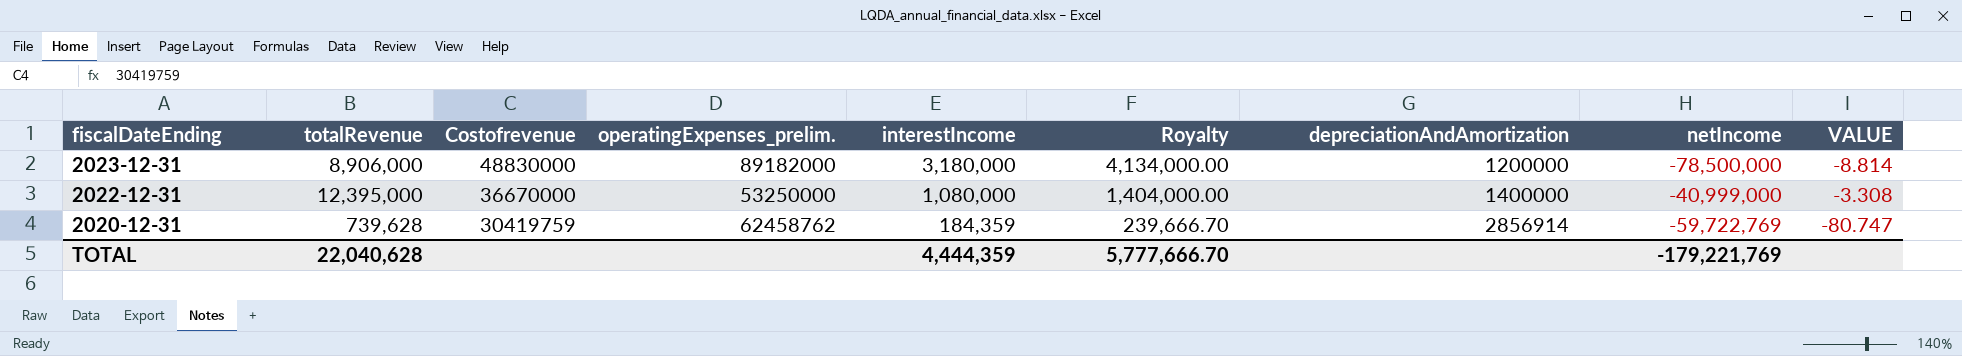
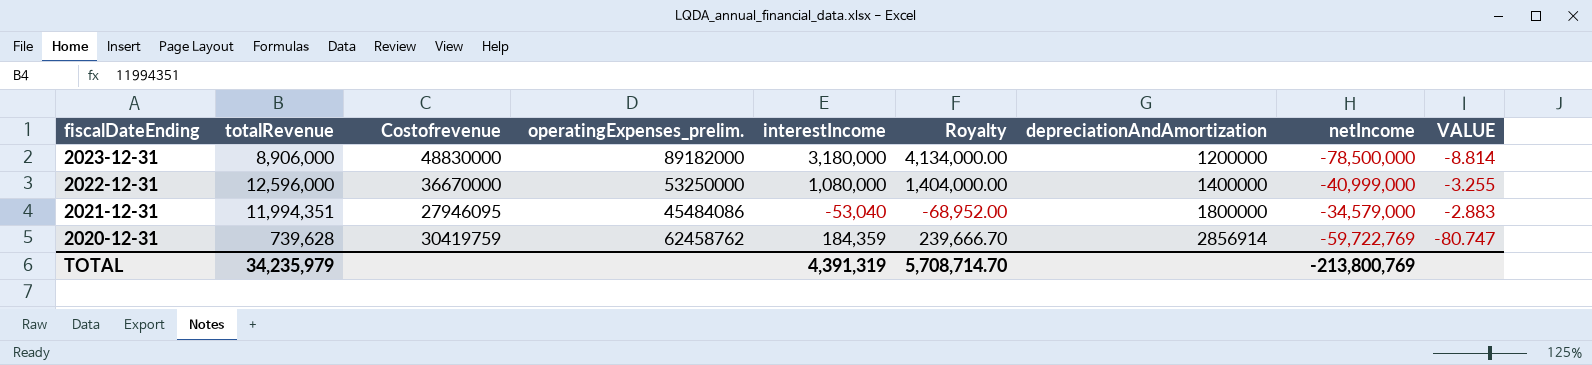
2022-12-31 | totalRevenue: 12,395,000 -> 12,596,000
2022-12-31 | VALUE: -3.308 -> -3.255
row 2021-12-31: none -> 11,994,351 | 27946095 | 45484086 | -53,040 | -68,952.00 | 1800000 | -34,579,000 | -2.883
TOTAL | totalRevenue: 22,040,628 -> 34,235,979
TOTAL | interestIncome: 4,444,359 -> 4,391,319
TOTAL | Royalty: 5,777,666.70 -> 5,708,714.70
TOTAL | netIncome: -179,221,769 -> -213,800,769

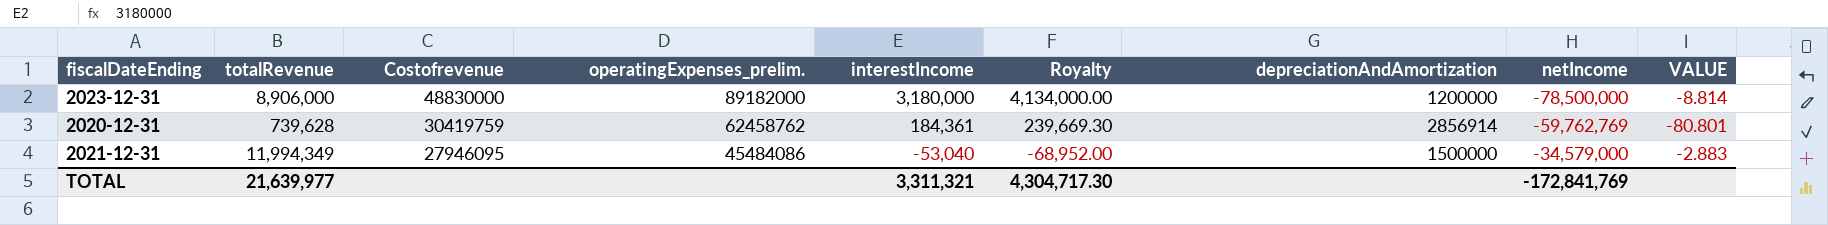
row order: fiscalDateEnding descending -> Costofrevenue descending
row 2022-12-31: 12,596,000 | 36670000 | 53250000 | 1,080,000 | 1,404,000.00 | 1400000 | -40,999,000 | -3.255 -> none
2020-12-31 | interestIncome: 184,359 -> 184,361
2020-12-31 | Royalty: 239,666.70 -> 239,669.30
2020-12-31 | netIncome: -59,722,769 -> -59,762,769
2020-12-31 | VALUE: -80.747 -> -80.801
2021-12-31 | totalRevenue: 11,994,351 -> 11,994,349
2021-12-31 | depreciationAndAmortization: 1800000 -> 1500000
TOTAL | totalRevenue: 34,235,979 -> 21,639,977
TOTAL | interestIncome: 4,391,319 -> 3,311,321
TOTAL | Royalty: 5,708,714.70 -> 4,304,717.30
TOTAL | netIncome: -213,800,769 -> -172,841,769

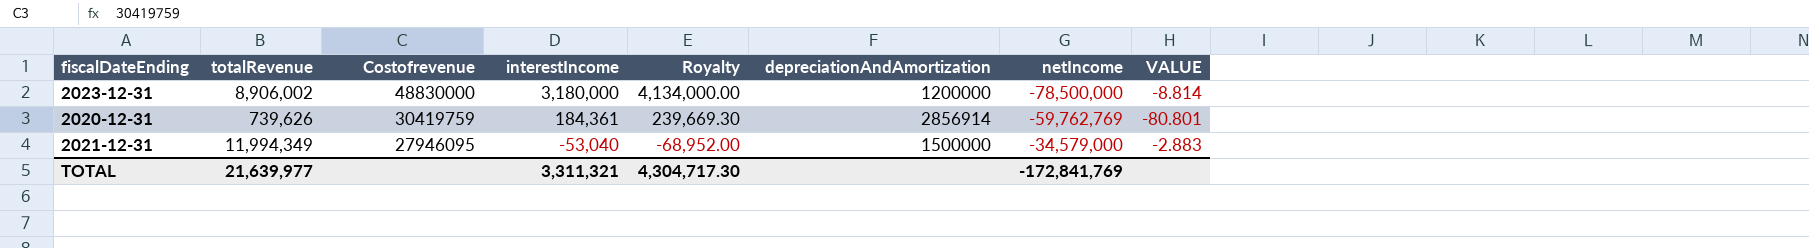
column operatingExpenses_prelim. | position: 4 -> none
2023-12-31 | totalRevenue: 8,906,000 -> 8,906,002
2020-12-31 | totalRevenue: 739,628 -> 739,626

